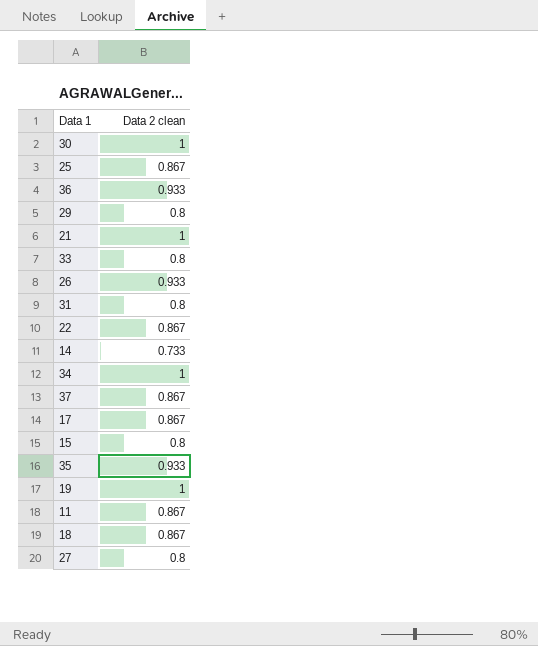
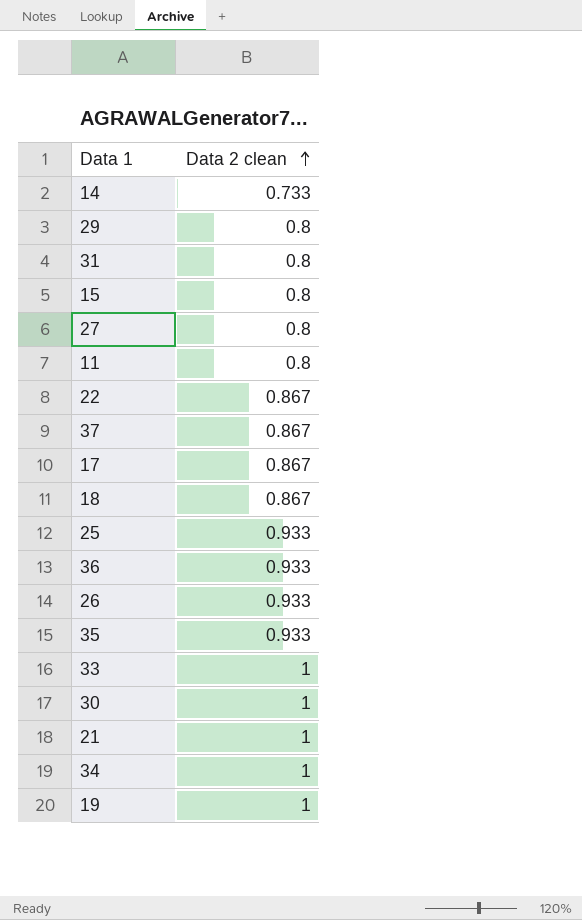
row order: none -> Data 2 clean ascending
11 | Data 2 clean: 0.867 -> 0.8
25 | Data 2 clean: 0.867 -> 0.933
33 | Data 2 clean: 0.8 -> 1

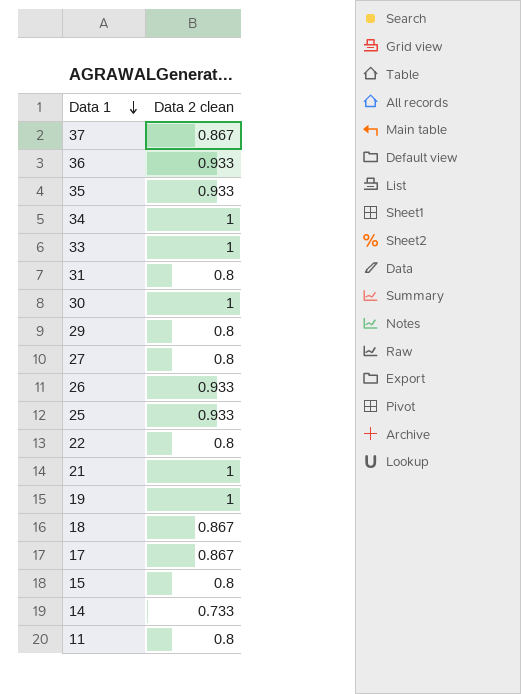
row order: Data 2 clean ascending -> Data 1 descending
22 | Data 2 clean: 0.867 -> 0.8

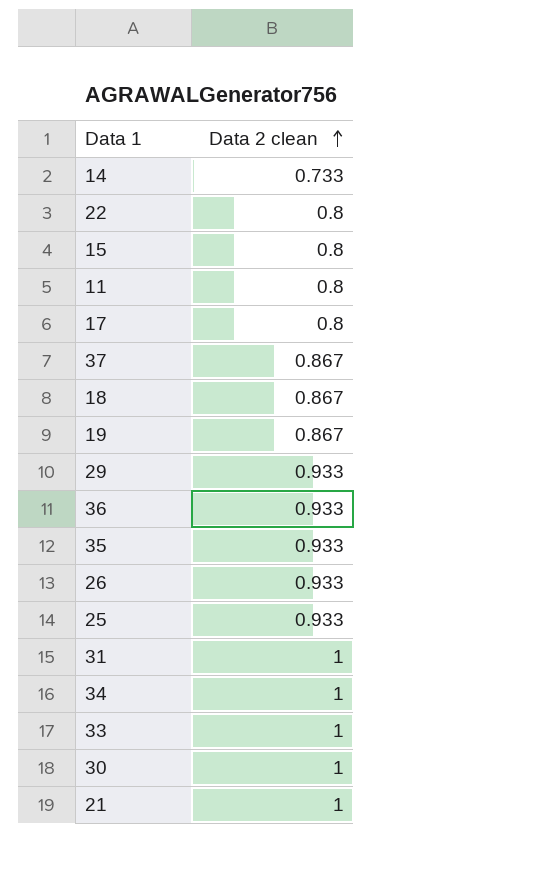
row order: Data 1 descending -> Data 2 clean ascending
row 27: 0.8 -> none
17 | Data 2 clean: 0.867 -> 0.8
19 | Data 2 clean: 1 -> 0.867
29 | Data 2 clean: 0.8 -> 0.933
31 | Data 2 clean: 0.8 -> 1

